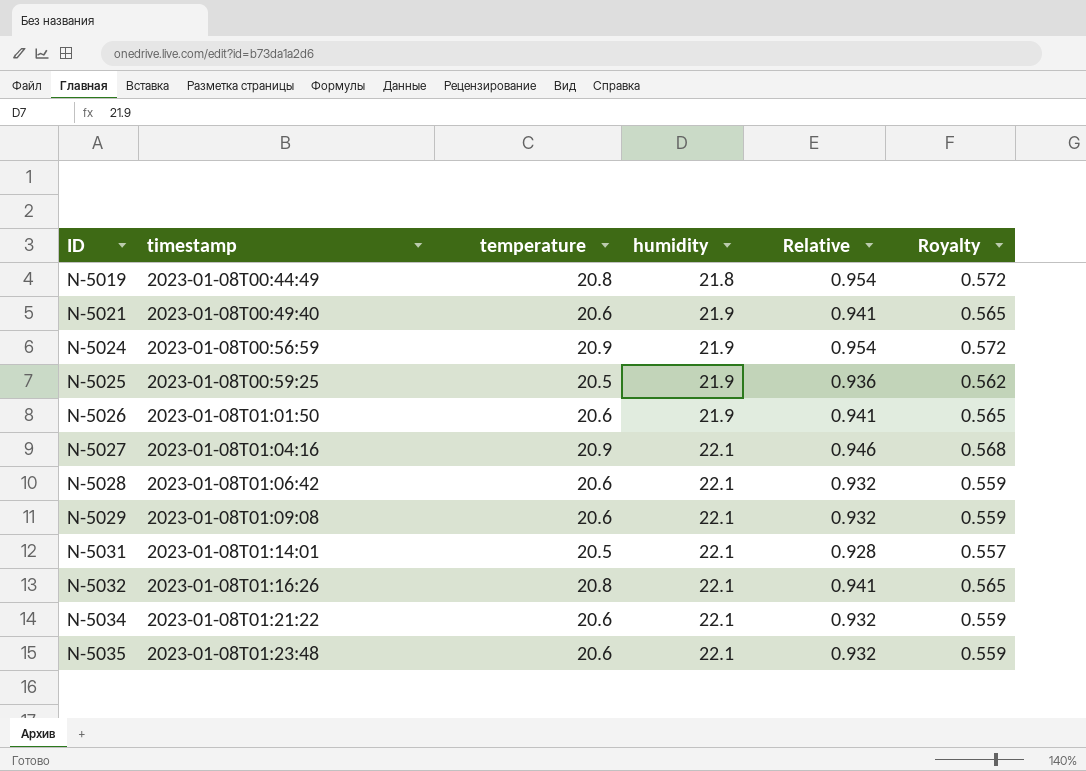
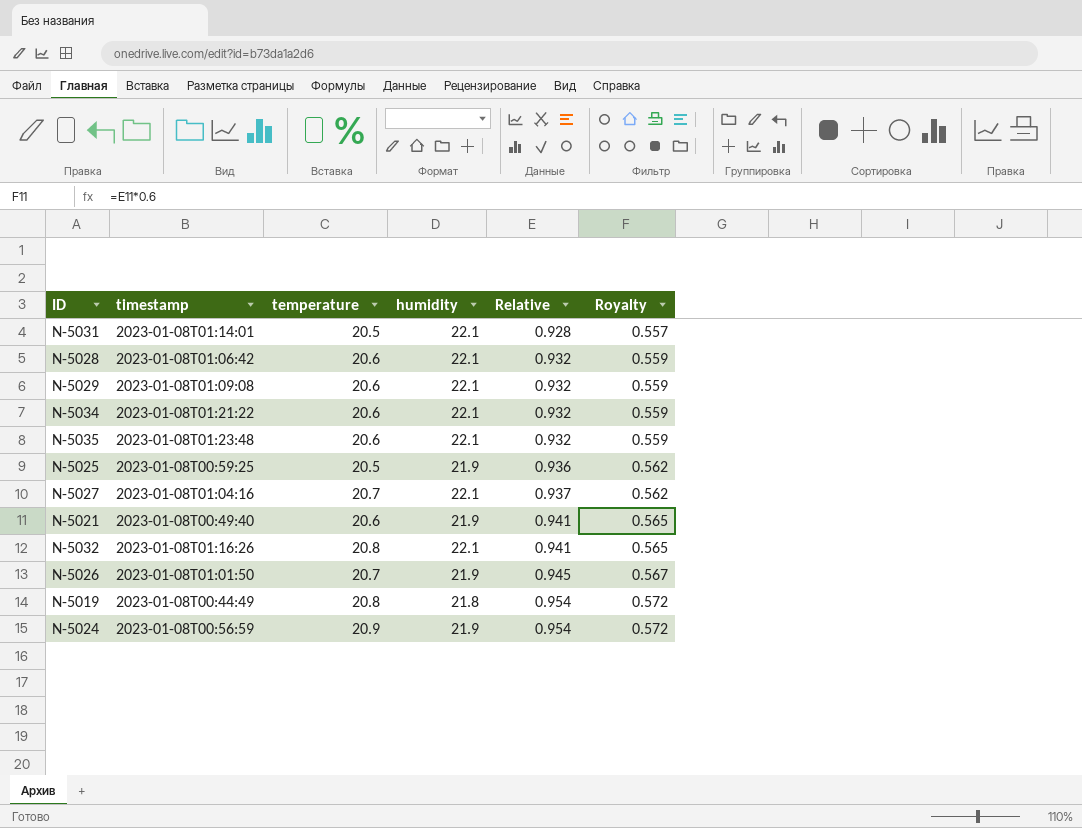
row order: ID ascending -> Relative ascending
N-5027 | temperature: 20.9 -> 20.7
N-5027 | Relative: 0.946 -> 0.937
N-5027 | Royalty: 0.568 -> 0.562
N-5026 | temperature: 20.6 -> 20.7
N-5026 | Relative: 0.941 -> 0.945
N-5026 | Royalty: 0.565 -> 0.567

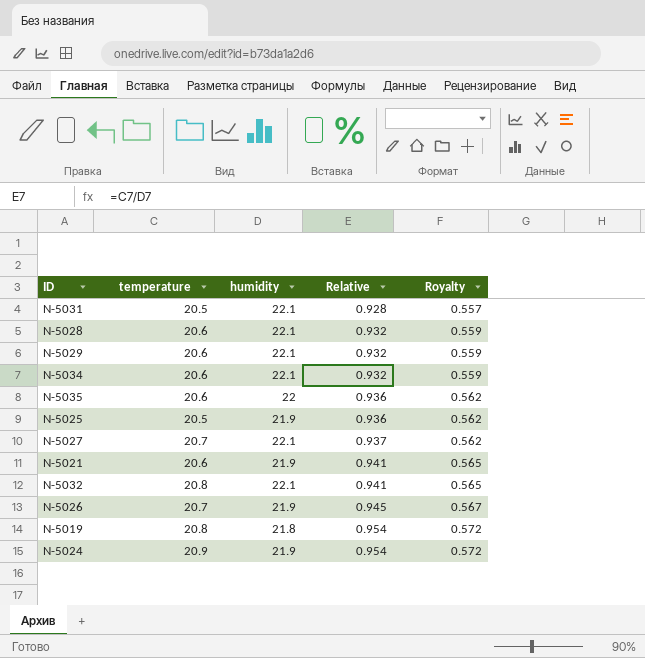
column timestamp | position: 2 -> none
N-5035 | humidity: 22.1 -> 22
N-5035 | Relative: 0.932 -> 0.936
N-5035 | Royalty: 0.559 -> 0.562

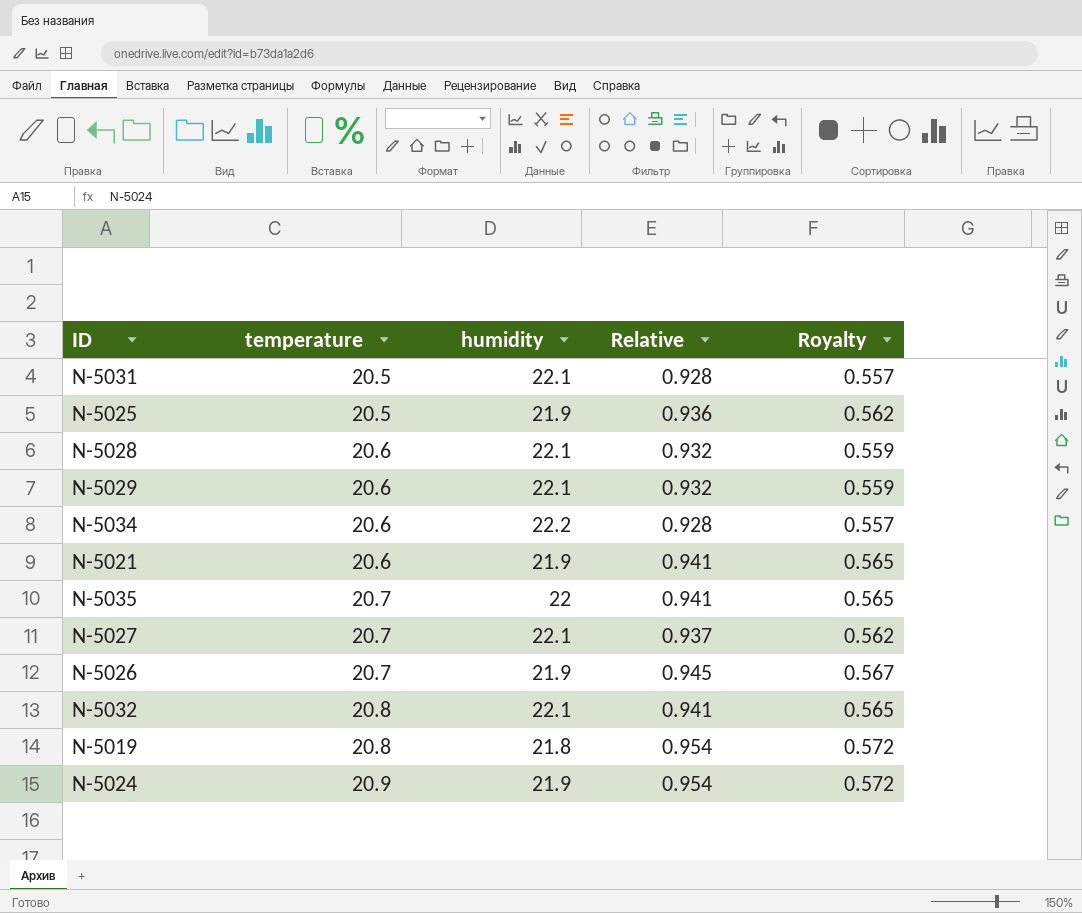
row order: Relative ascending -> temperature ascending
N-5034 | humidity: 22.1 -> 22.2
N-5034 | Relative: 0.932 -> 0.928
N-5034 | Royalty: 0.559 -> 0.557
N-5035 | temperature: 20.6 -> 20.7
N-5035 | Relative: 0.936 -> 0.941
N-5035 | Royalty: 0.562 -> 0.565

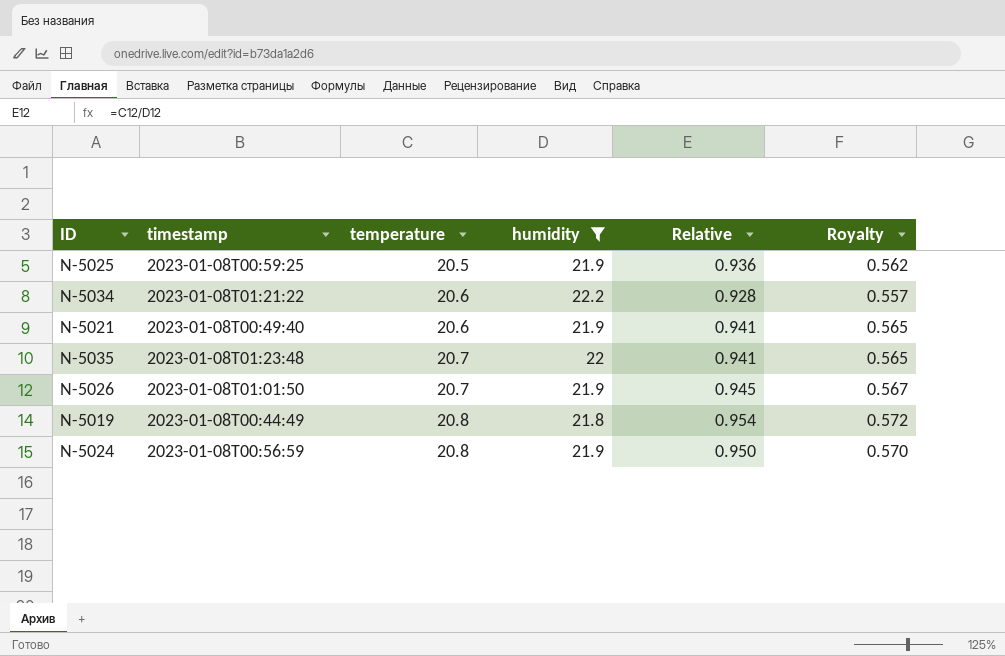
filter: none -> humidity != 22.1
column timestamp | position: none -> 2
N-5024 | temperature: 20.9 -> 20.8
N-5024 | Relative: 0.954 -> 0.950
N-5024 | Royalty: 0.572 -> 0.570

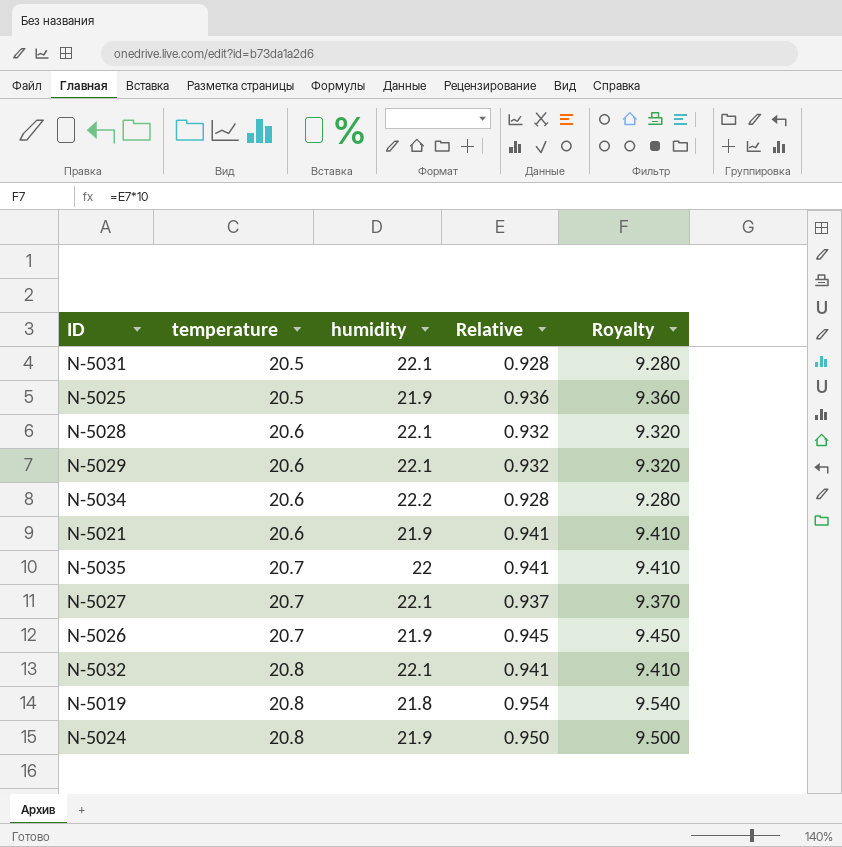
filter: humidity != 22.1 -> none
column timestamp | position: 2 -> none
column Royalty | formula: [Relative] * 0.6 -> [Relative] * 10

